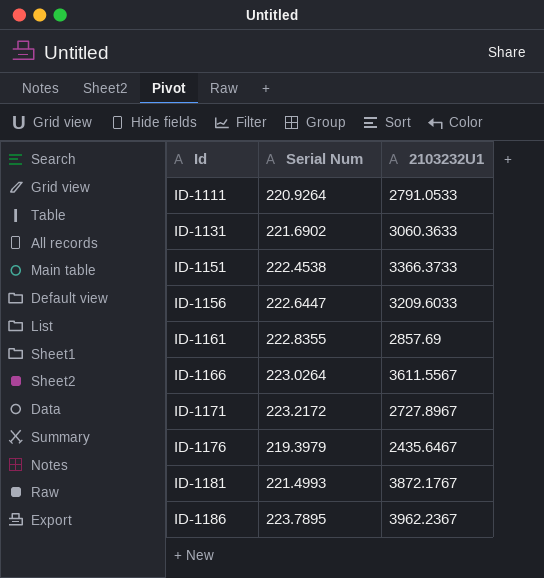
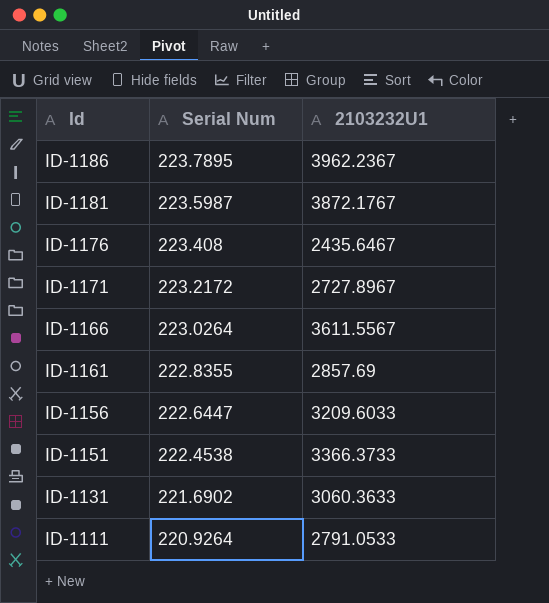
row order: Id ascending -> Id descending
ID-1181 | Serial Num: 221.4993 -> 223.5987
ID-1176 | Serial Num: 219.3979 -> 223.408

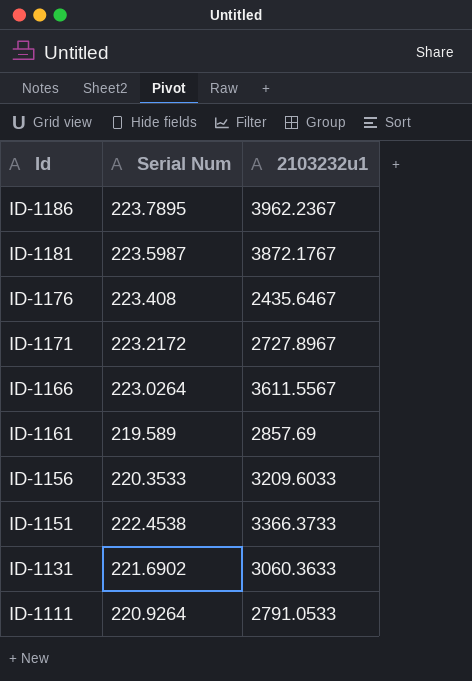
column name: 2103232U1 -> 2103232u1
ID-1161 | Serial Num: 222.8355 -> 219.589
ID-1156 | Serial Num: 222.6447 -> 220.3533

